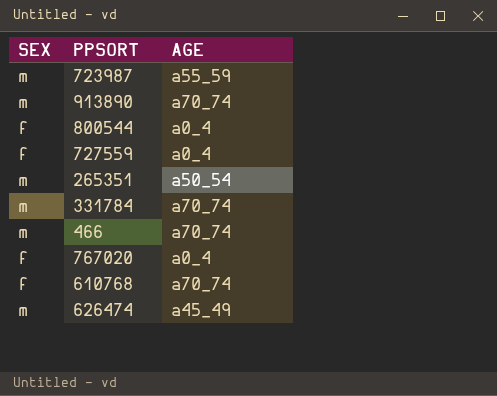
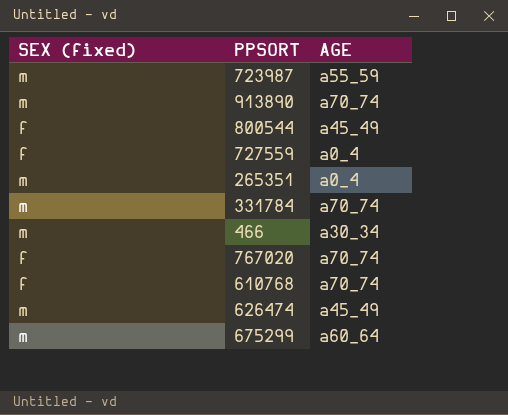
column name: SEX -> SEX (fixed)
800544 | AGE: a0_4 -> a45_49
265351 | AGE: a50_54 -> a0_4
466 | AGE: a70_74 -> a30_34
767020 | AGE: a0_4 -> a70_74
row 675299: none -> m | a60_64

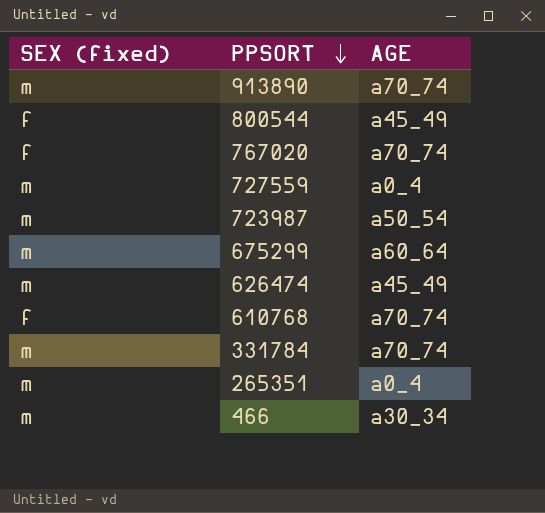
row order: none -> PPSORT descending
727559 | SEX (fixed): f -> m
723987 | AGE: a55_59 -> a50_54

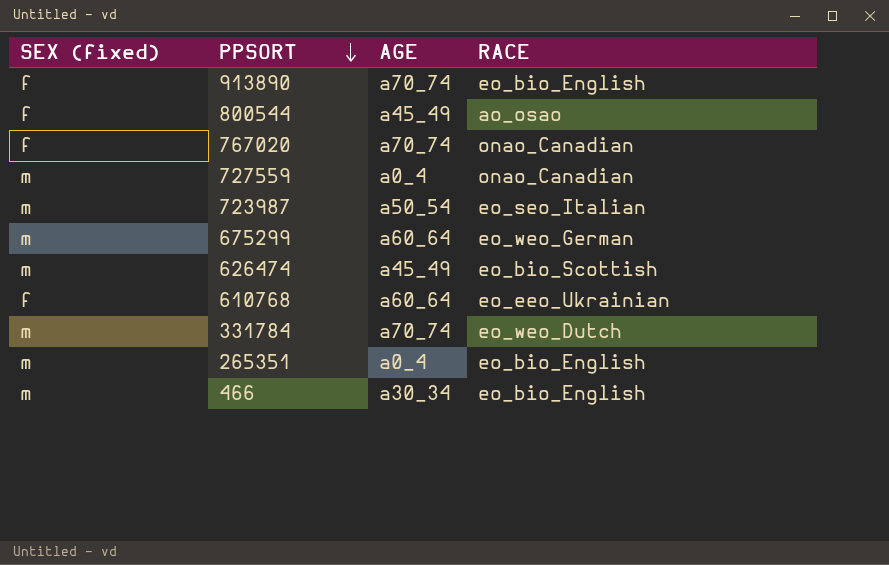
column RACE | position: none -> 4
913890 | SEX (fixed): m -> f
610768 | AGE: a70_74 -> a60_64

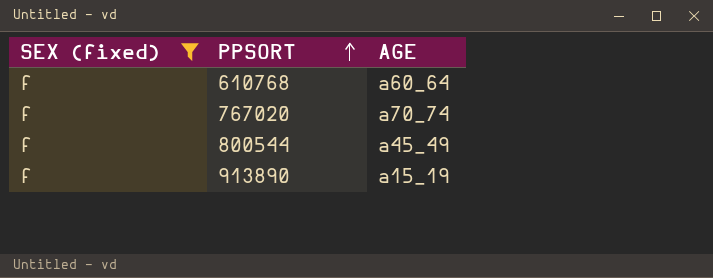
filter: none -> SEX (fixed) = f
row order: PPSORT descending -> PPSORT ascending
column RACE | position: 4 -> none
913890 | AGE: a70_74 -> a15_19

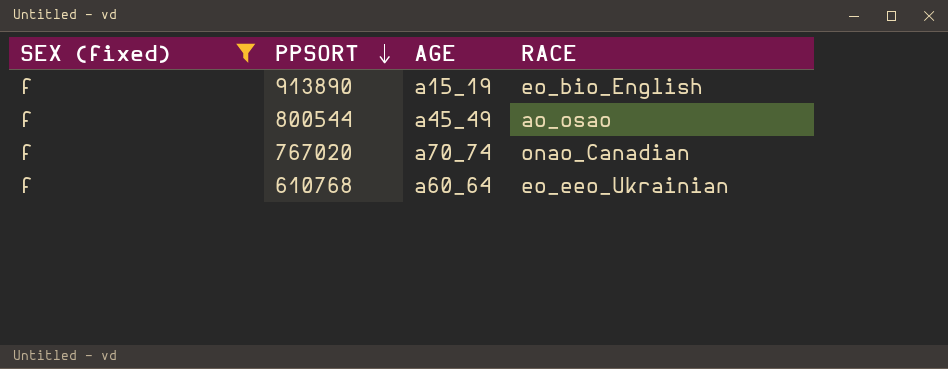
row order: PPSORT ascending -> PPSORT descending
column RACE | position: none -> 4

